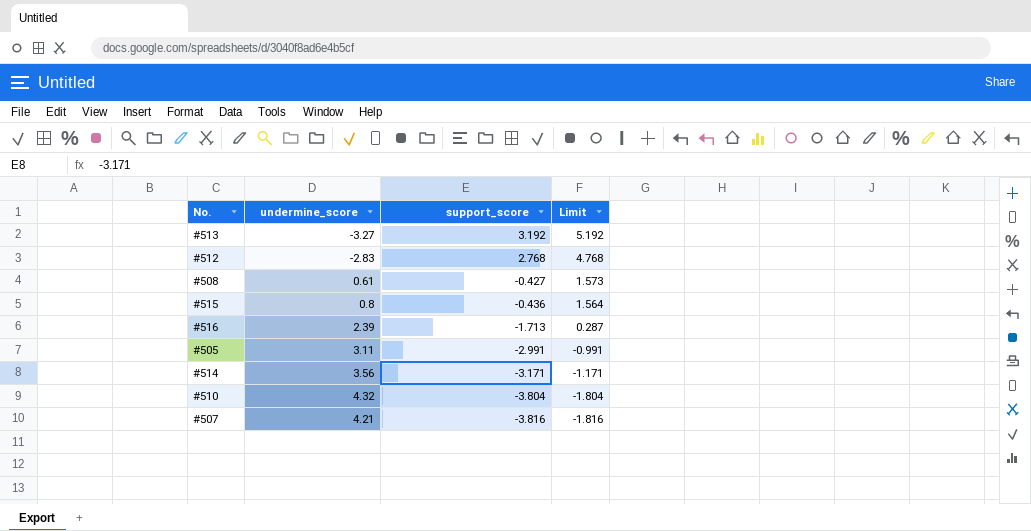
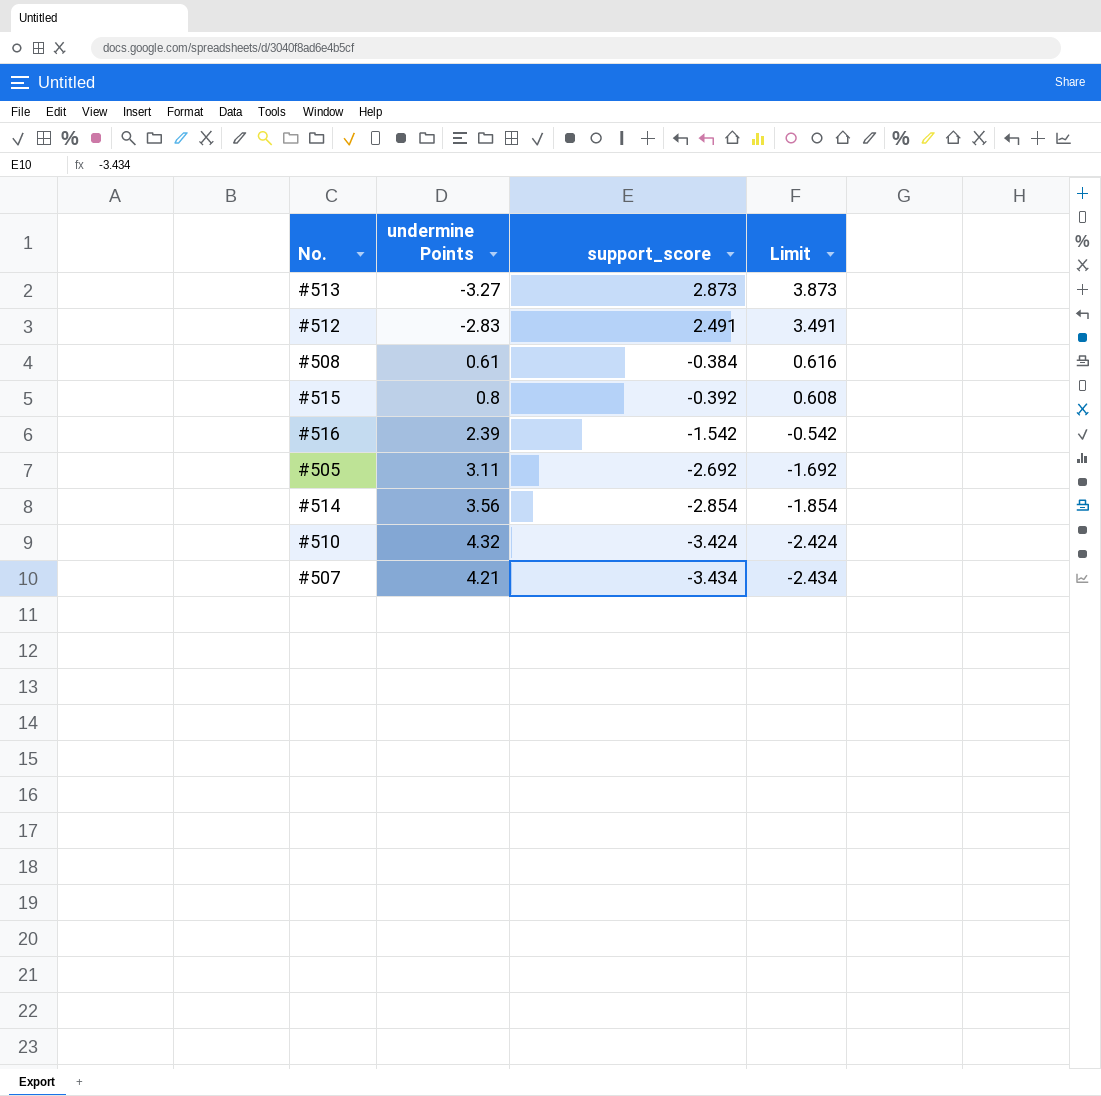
column name: undermine_score -> undermine Points
column Limit | formula: [support_score] + 2 -> [support_score] + 1
#513 | support_score: 3.192 -> 2.873
#512 | support_score: 2.768 -> 2.491
#508 | support_score: -0.427 -> -0.384
#515 | support_score: -0.436 -> -0.392
#516 | support_score: -1.713 -> -1.542
#505 | support_score: -2.991 -> -2.692
#514 | support_score: -3.171 -> -2.854
#510 | support_score: -3.804 -> -3.424
#507 | support_score: -3.816 -> -3.434

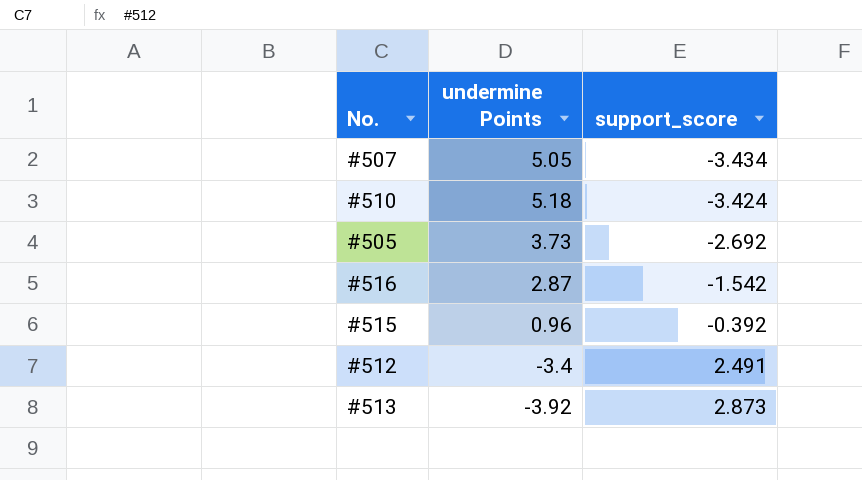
row order: support_score descending -> support_score ascending
column Limit | formula: [support_score] + 1 -> none
row #508: 0.61 | -0.384 | 0.616 -> none
row #514: 3.56 | -2.854 | -1.854 -> none
#507 | undermine Points: 4.21 -> 5.05
#510 | undermine Points: 4.32 -> 5.18
#505 | undermine Points: 3.11 -> 3.73
#516 | undermine Points: 2.39 -> 2.87
#515 | undermine Points: 0.8 -> 0.96
#512 | undermine Points: -2.83 -> -3.4
#513 | undermine Points: -3.27 -> -3.92

